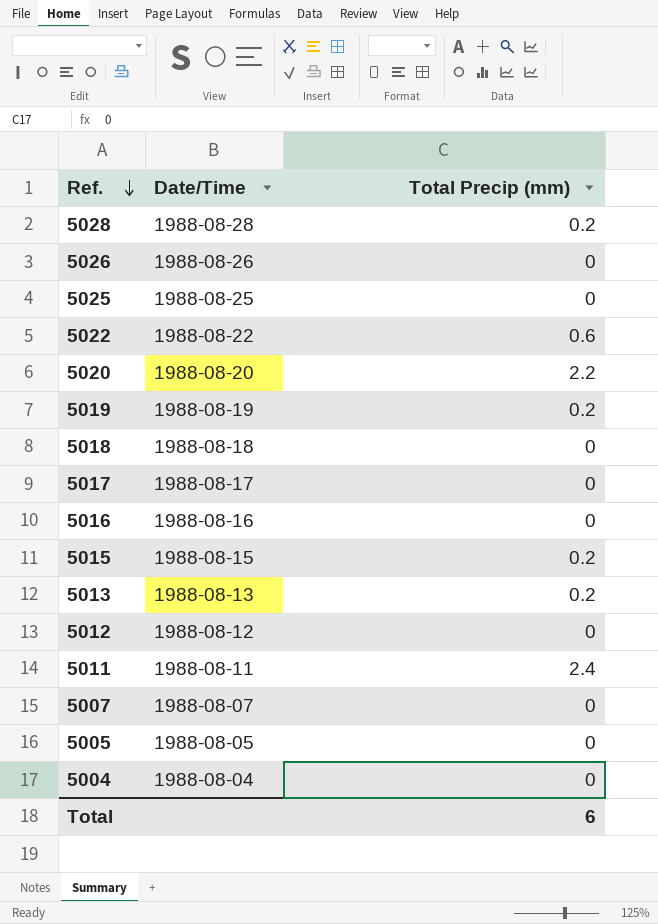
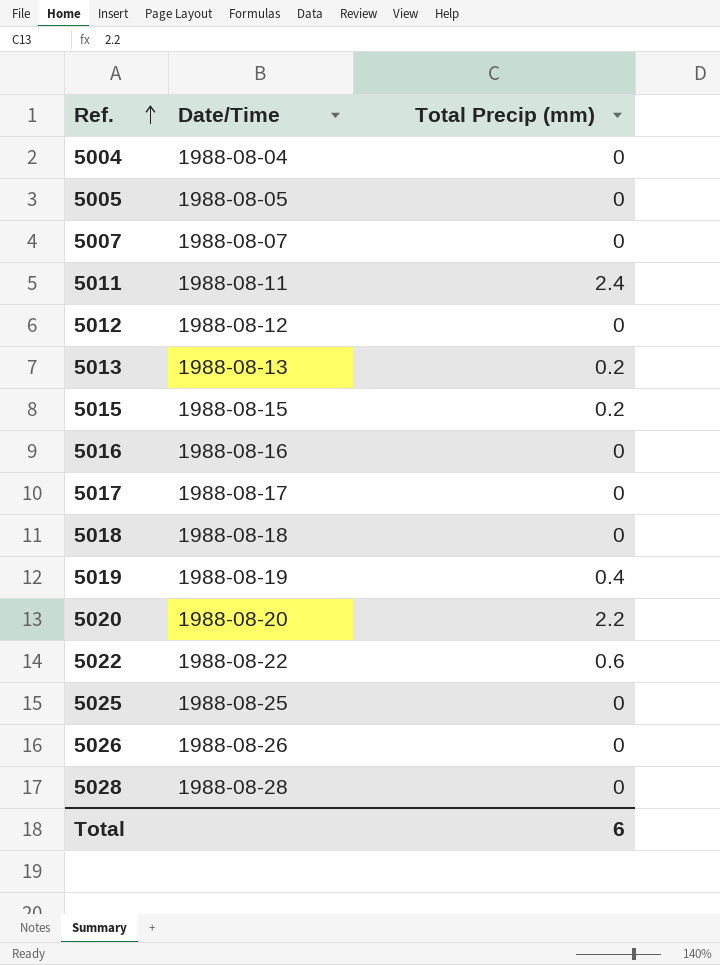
row order: Ref. descending -> Ref. ascending
5019 | Total Precip (mm): 0.2 -> 0.4
5028 | Total Precip (mm): 0.2 -> 0

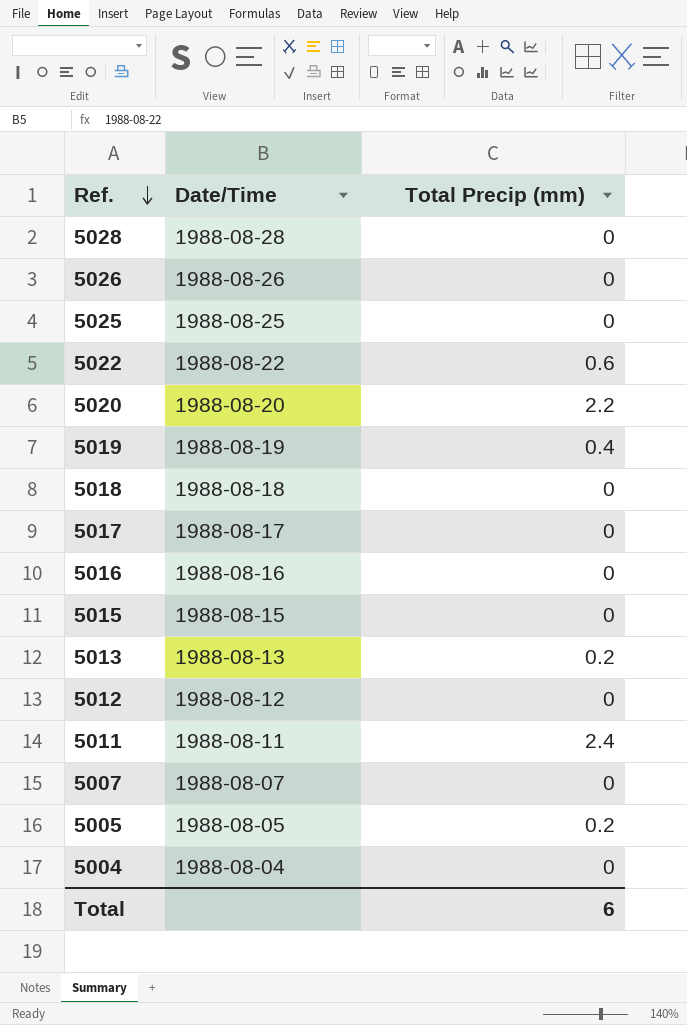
row order: Ref. ascending -> Ref. descending
5015 | Total Precip (mm): 0.2 -> 0
5005 | Total Precip (mm): 0 -> 0.2

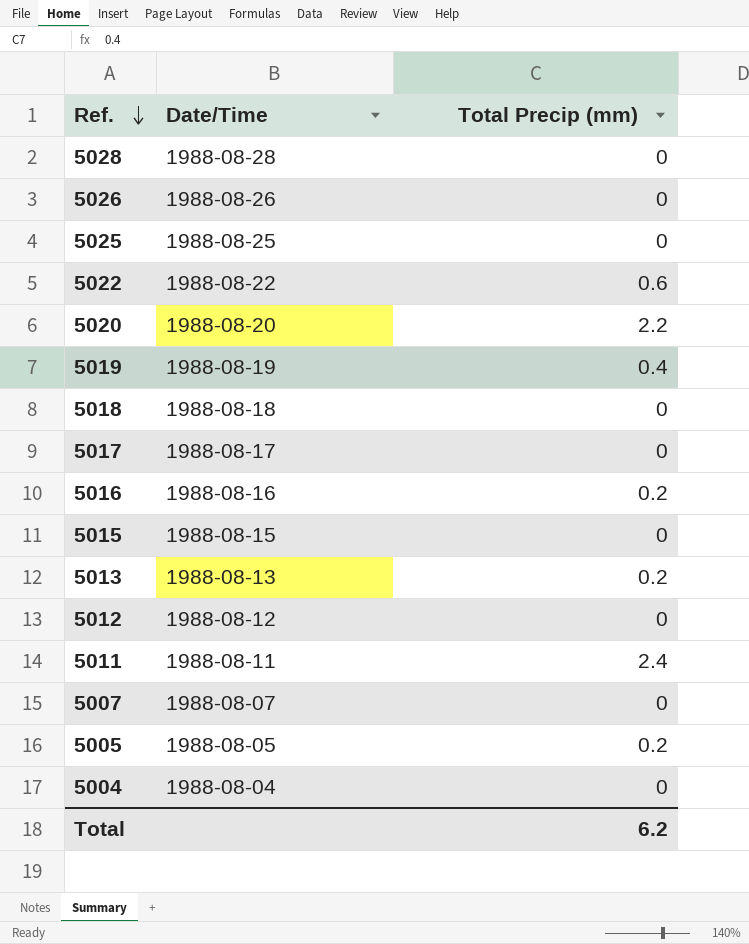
5016 | Total Precip (mm): 0 -> 0.2
Total | Total Precip (mm): 6 -> 6.2

